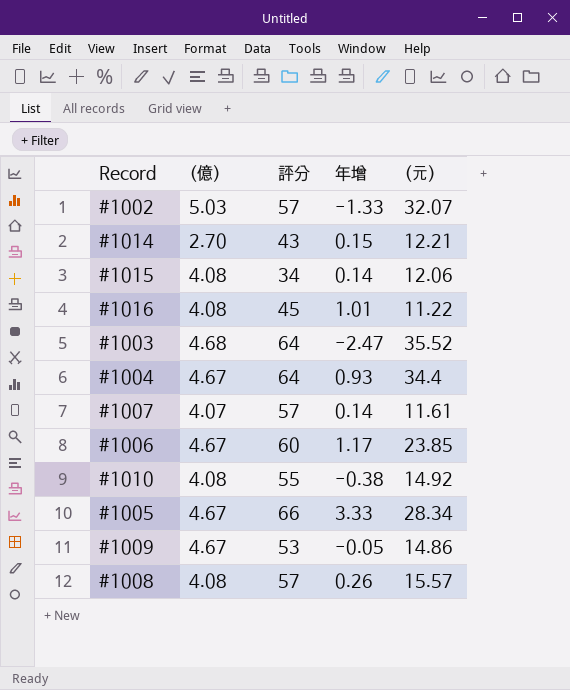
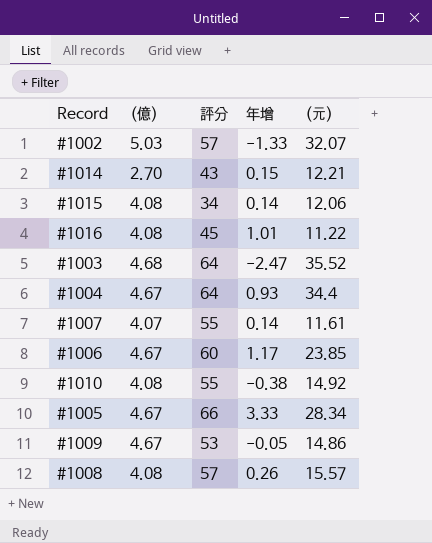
#1007 | 評分: 57 -> 55

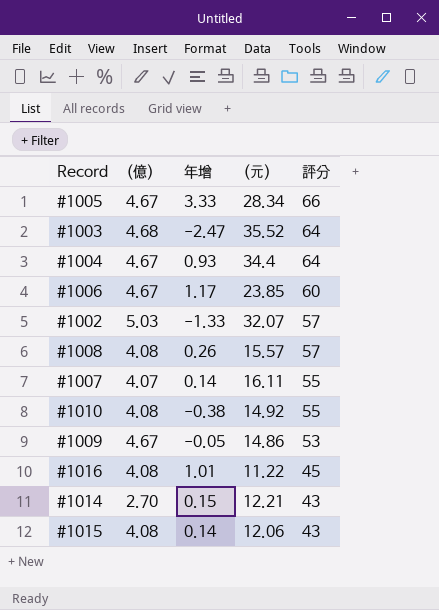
row order: none -> 評分 descending
column 評分 | position: 3 -> 5
#1007 | (元): 11.61 -> 16.11
#1015 | 評分: 34 -> 43

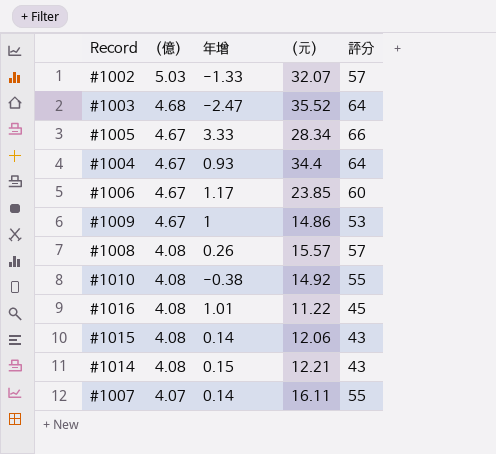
row order: 評分 descending -> (億) descending
#1009 | 年增: -0.05 -> 1
#1014 | (億): 2.70 -> 4.08

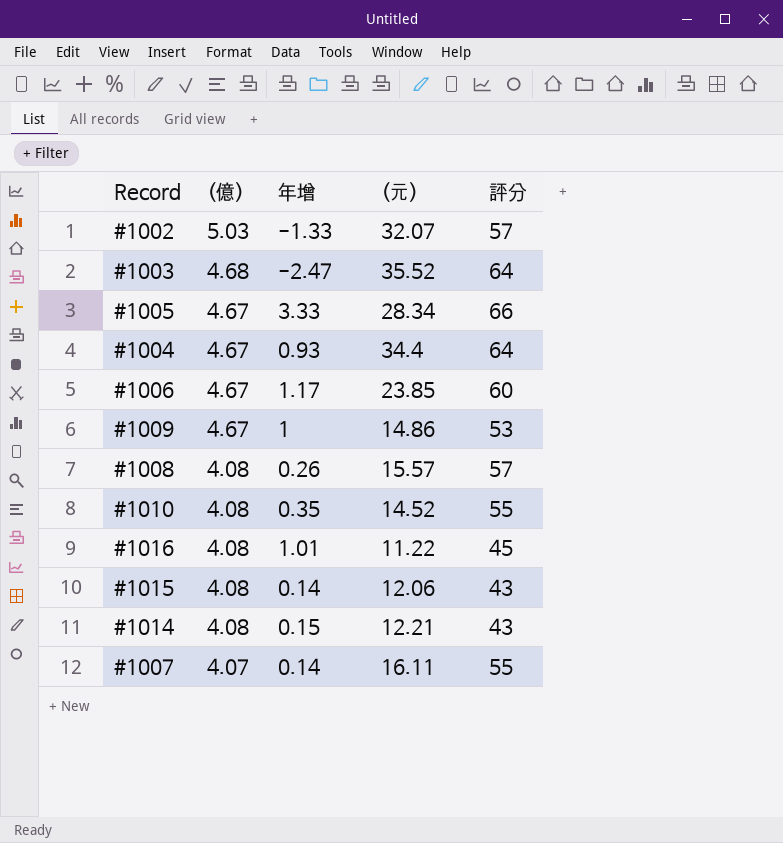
#1010 | 年增: -0.38 -> 0.35
#1010 | (元): 14.92 -> 14.52

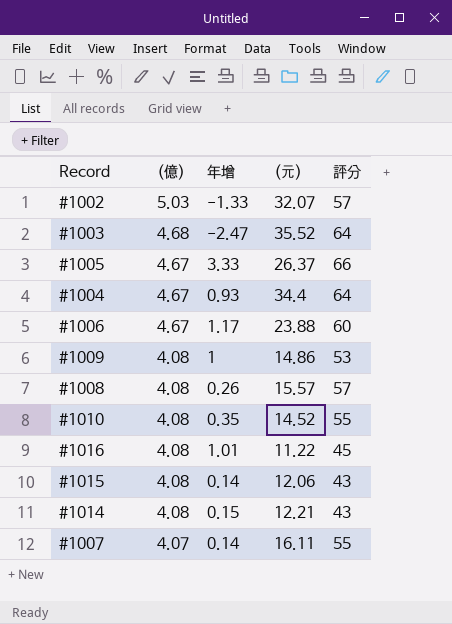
#1005 | (元): 28.34 -> 26.37
#1006 | (元): 23.85 -> 23.88
#1009 | (億): 4.67 -> 4.08

